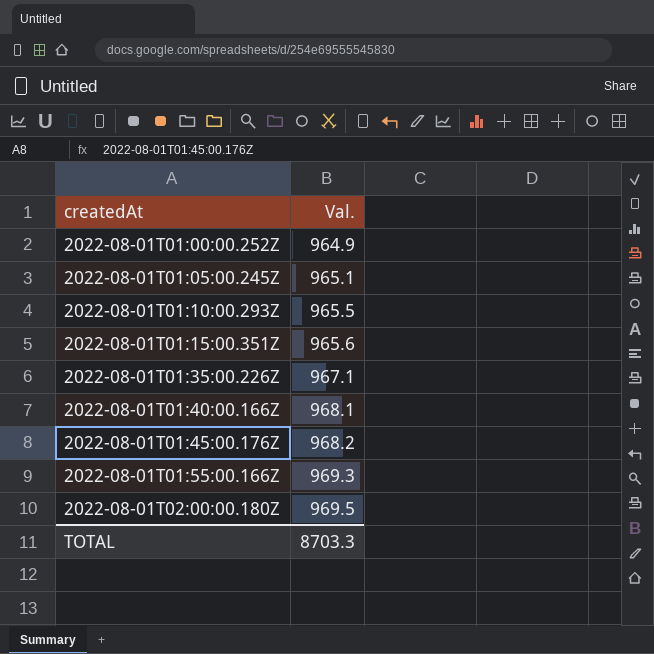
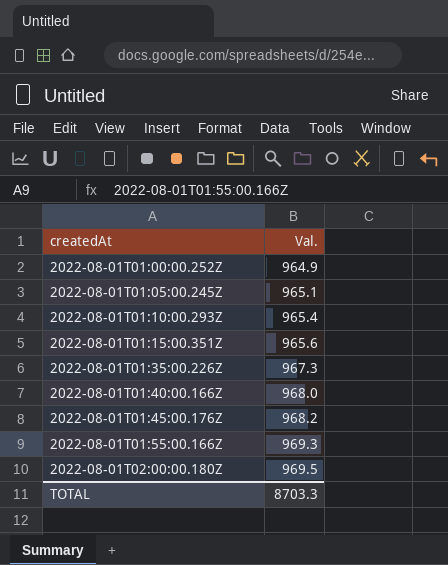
2022-08-01T01:10:00.293Z | Val.: 965.5 -> 965.4
2022-08-01T01:35:00.226Z | Val.: 967.1 -> 967.3
2022-08-01T01:40:00.166Z | Val.: 968.1 -> 968.0

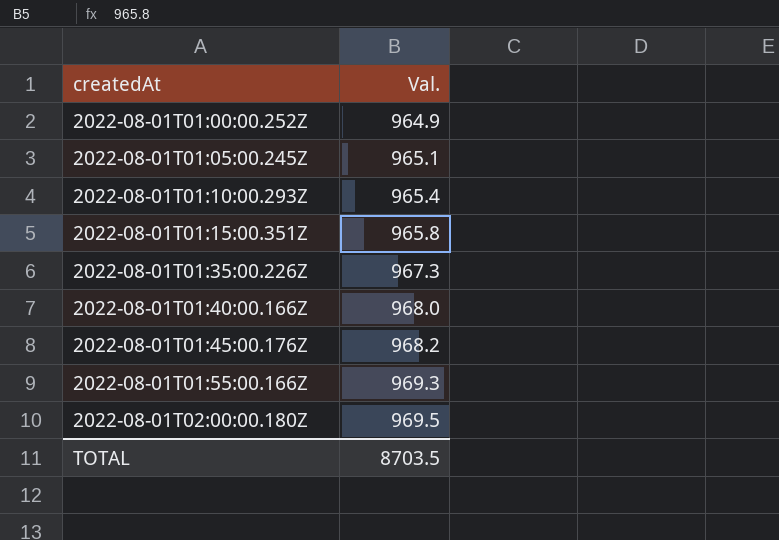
2022-08-01T01:15:00.351Z | Val.: 965.6 -> 965.8
TOTAL | Val.: 8703.3 -> 8703.5

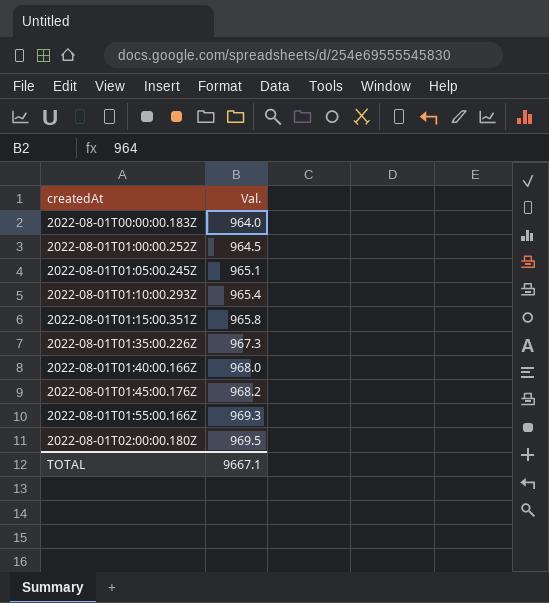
row 2022-08-01T00:00:00.183Z: none -> 964.0
2022-08-01T01:00:00.252Z | Val.: 964.9 -> 964.5
TOTAL | Val.: 8703.5 -> 9667.1

